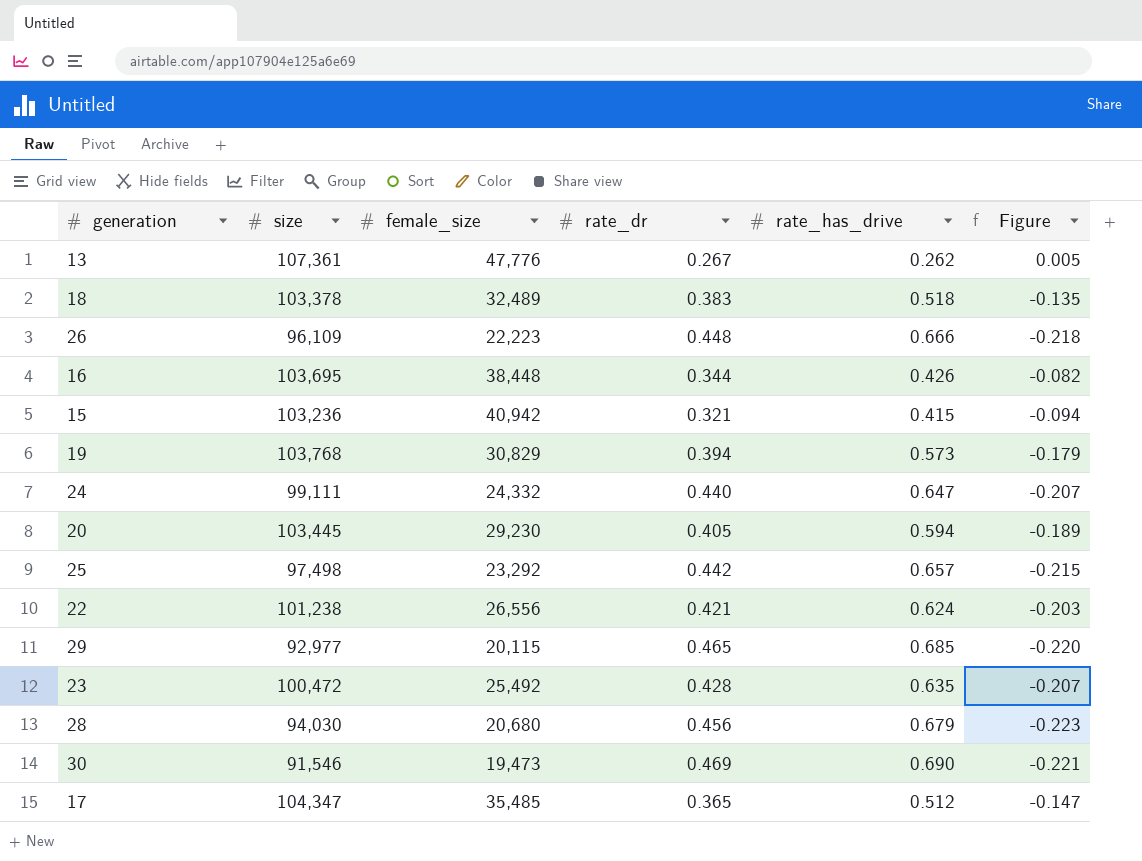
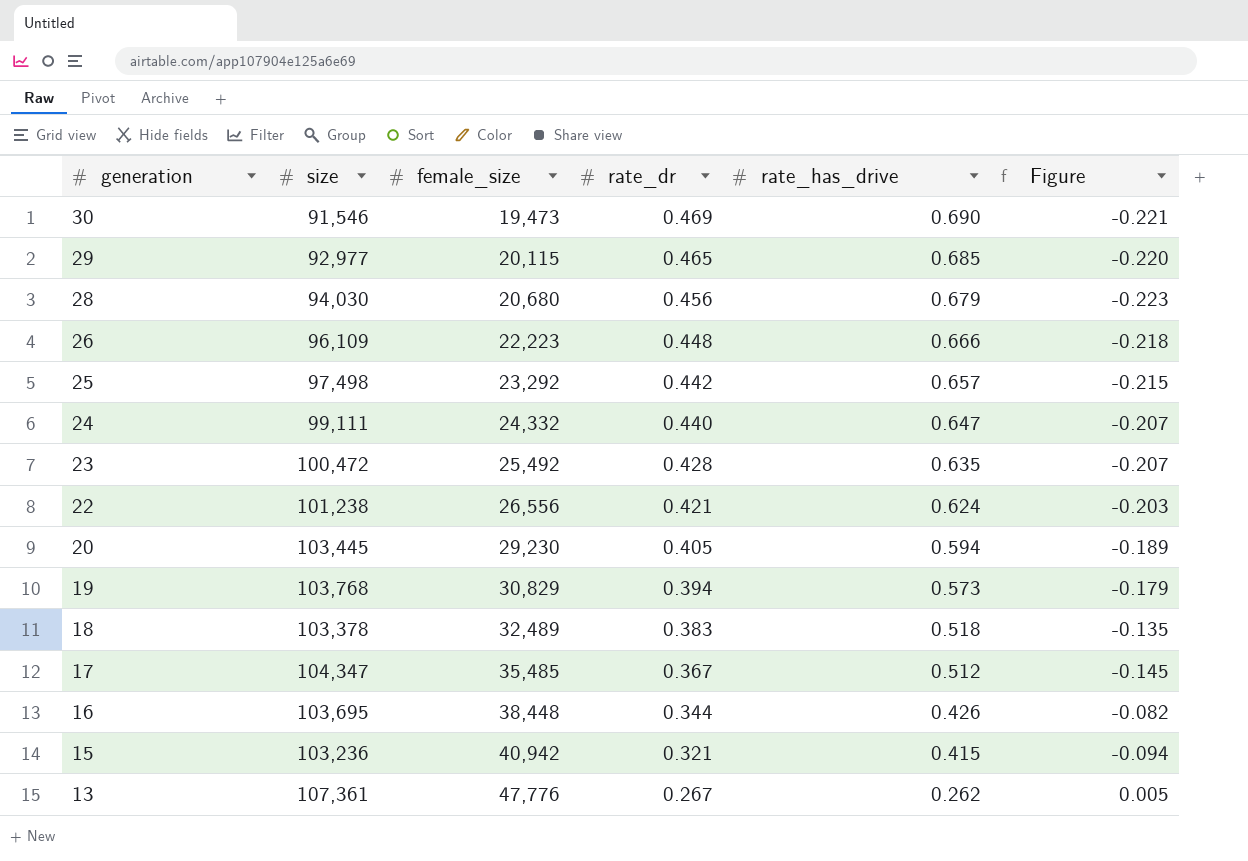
row order: none -> generation descending
17 | rate_dr: 0.365 -> 0.367
17 | Figure: -0.147 -> -0.145

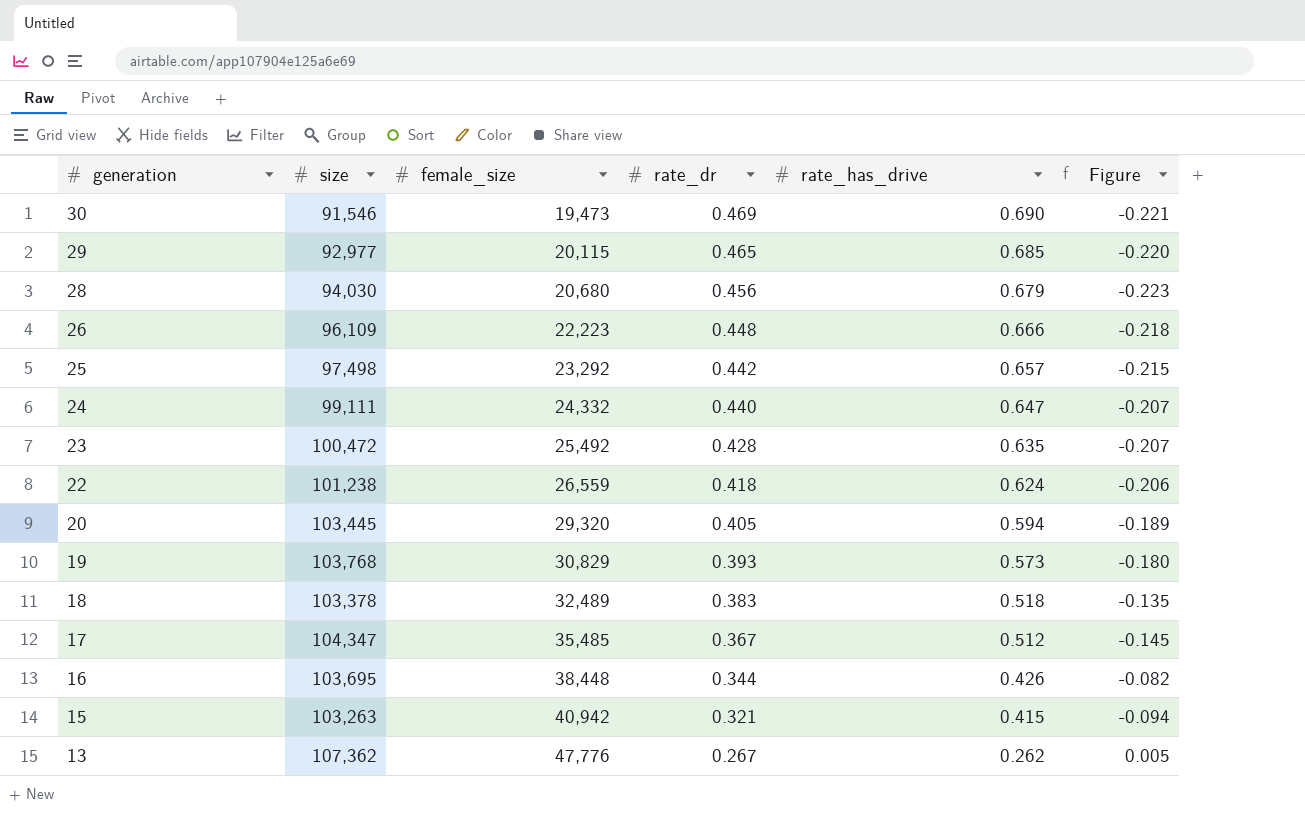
22 | female_size: 26,556 -> 26,559
22 | rate_dr: 0.421 -> 0.418
22 | Figure: -0.203 -> -0.206
20 | female_size: 29,230 -> 29,320
19 | rate_dr: 0.394 -> 0.393
19 | Figure: -0.179 -> -0.180
15 | size: 103,236 -> 103,263
13 | size: 107,361 -> 107,362

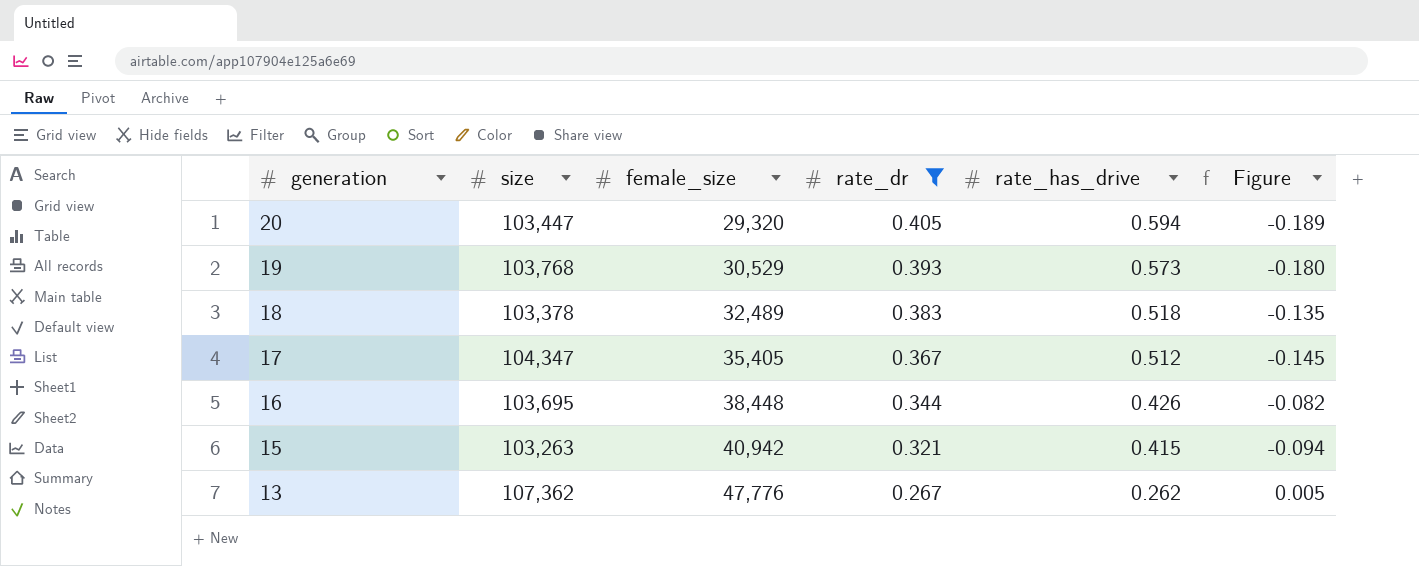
filter: none -> rate_dr <= 0.405
20 | size: 103,445 -> 103,447
19 | female_size: 30,829 -> 30,529
17 | female_size: 35,485 -> 35,405

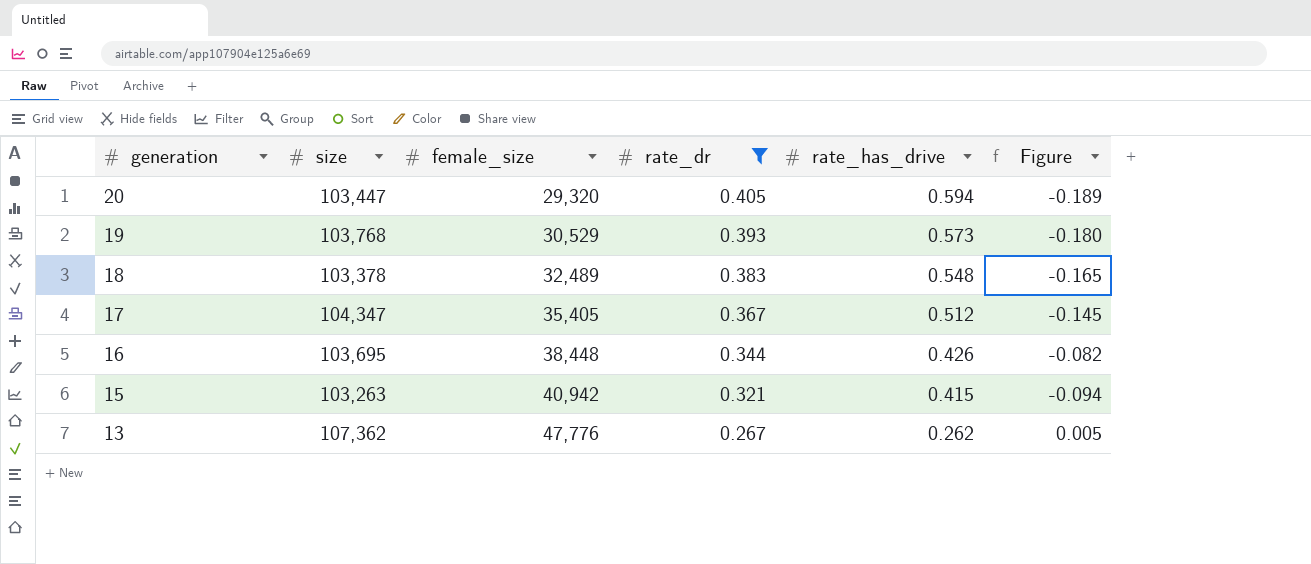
18 | rate_has_drive: 0.518 -> 0.548
18 | Figure: -0.135 -> -0.165

